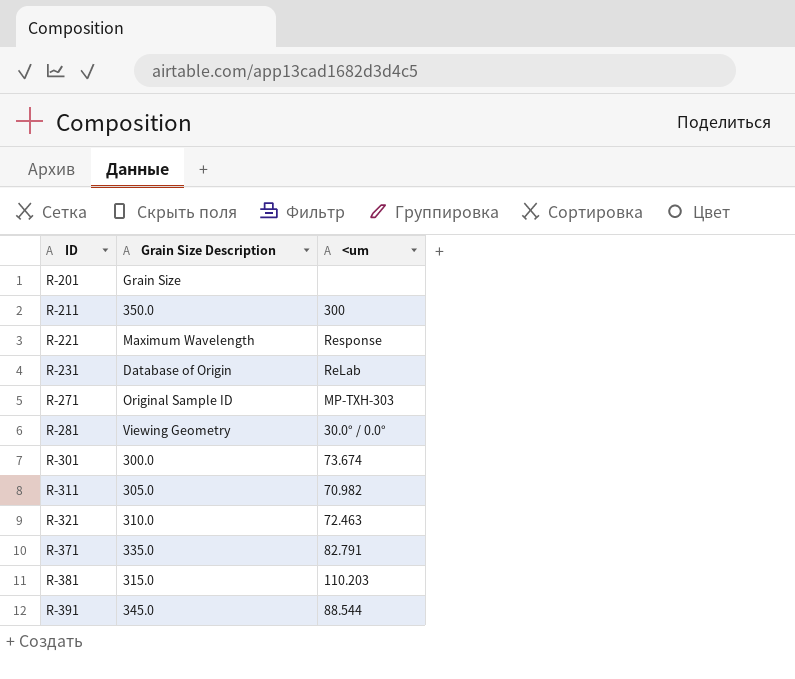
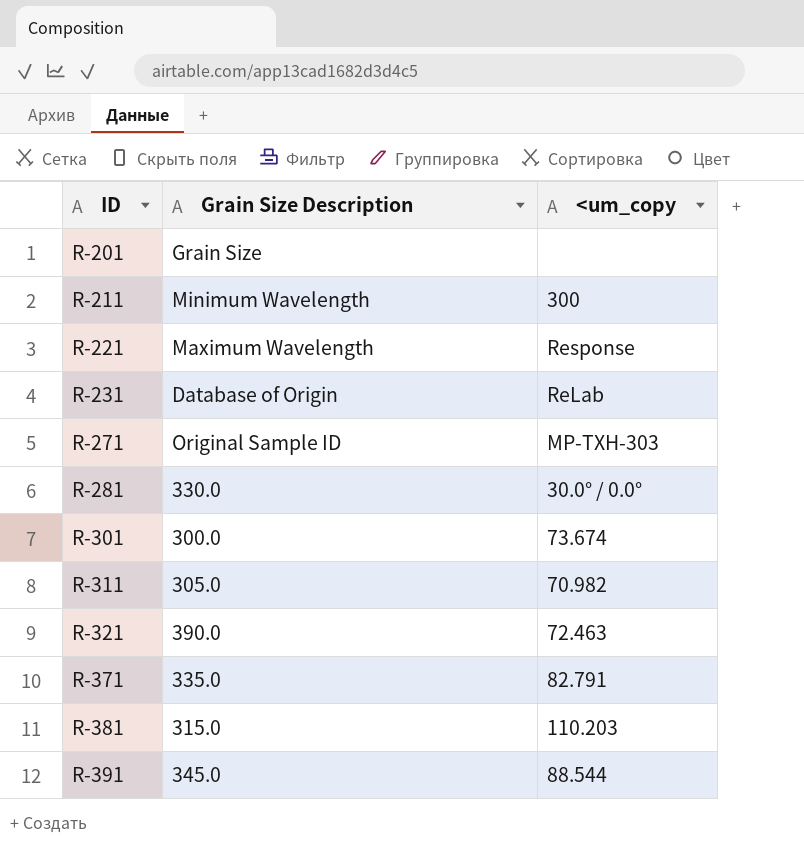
column name: <um -> <um_copy
R-211 | Grain Size Description: 350.0 -> Minimum Wavelength
R-281 | Grain Size Description: Viewing Geometry -> 330.0
R-321 | Grain Size Description: 310.0 -> 390.0

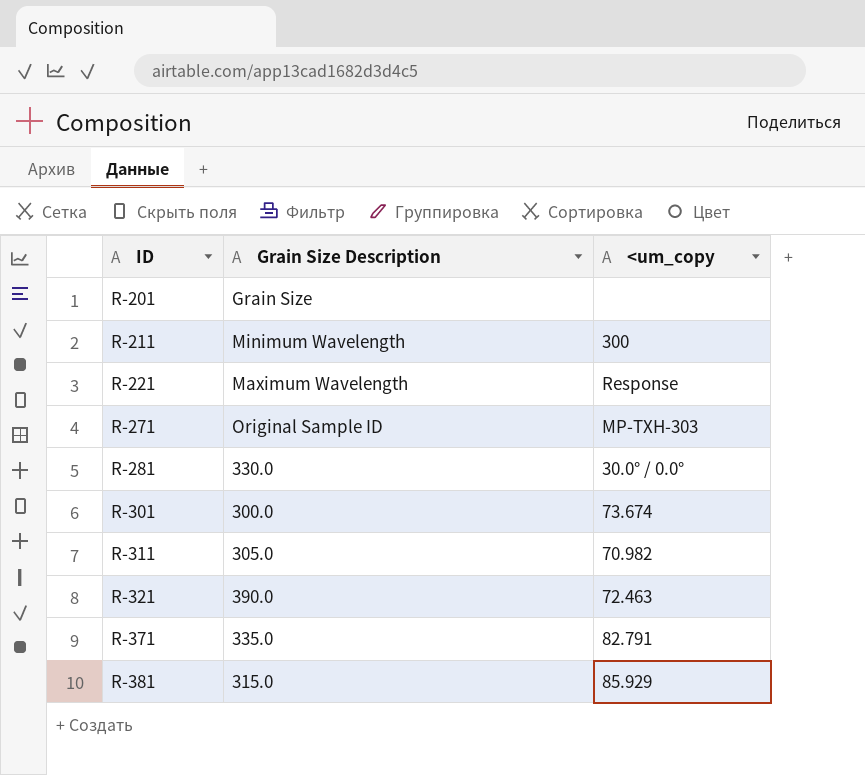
row R-231: Database of Origin | ReLab -> none
row R-391: 345.0 | 88.544 -> none
R-381 | <um_copy: 110.203 -> 85.929

